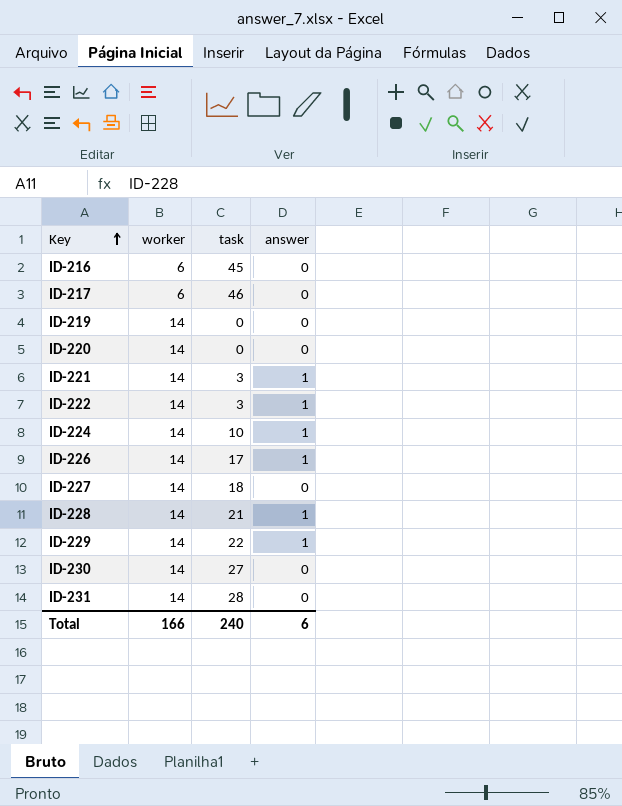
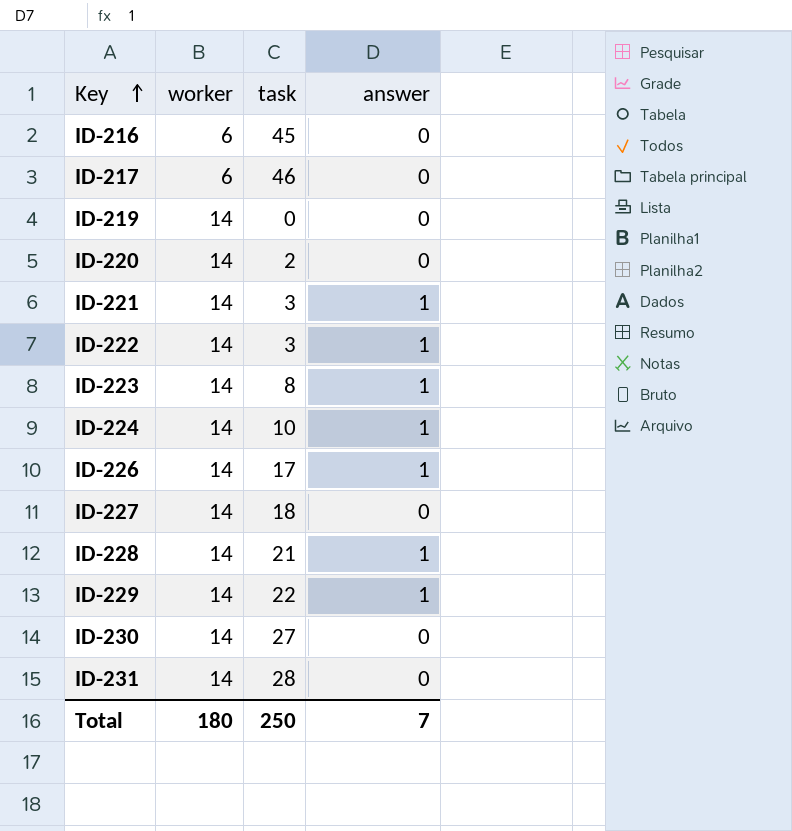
ID-220 | task: 0 -> 2
row ID-223: none -> 14 | 8 | 1
Total | worker: 166 -> 180
Total | task: 240 -> 250
Total | answer: 6 -> 7

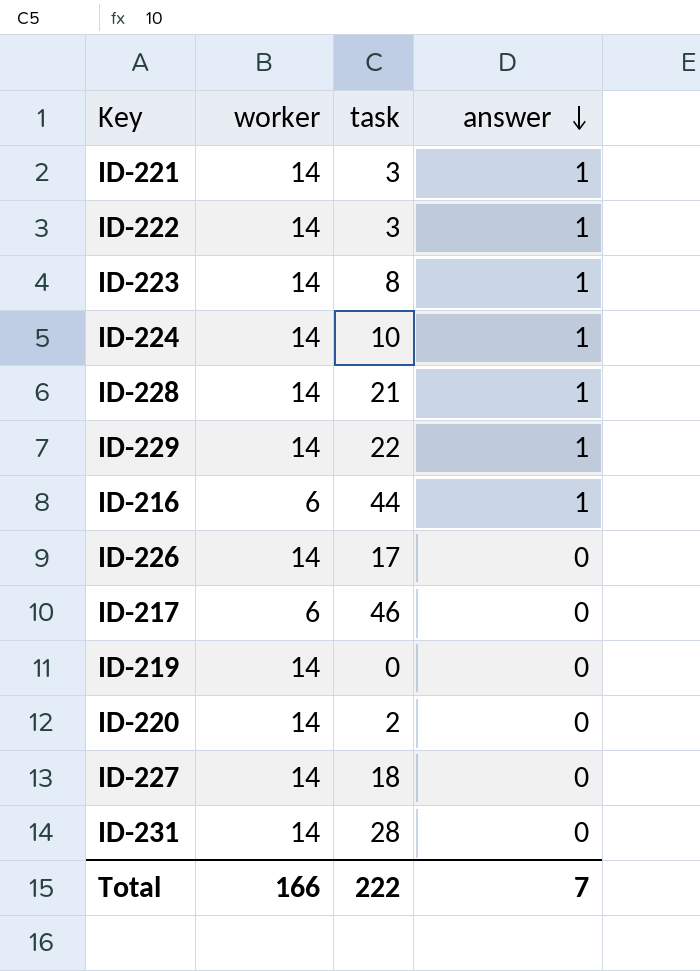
row order: Key ascending -> answer descending
row ID-230: 14 | 27 | 0 -> none
ID-216 | task: 45 -> 44
ID-216 | answer: 0 -> 1
ID-226 | answer: 1 -> 0
Total | worker: 180 -> 166
Total | task: 250 -> 222

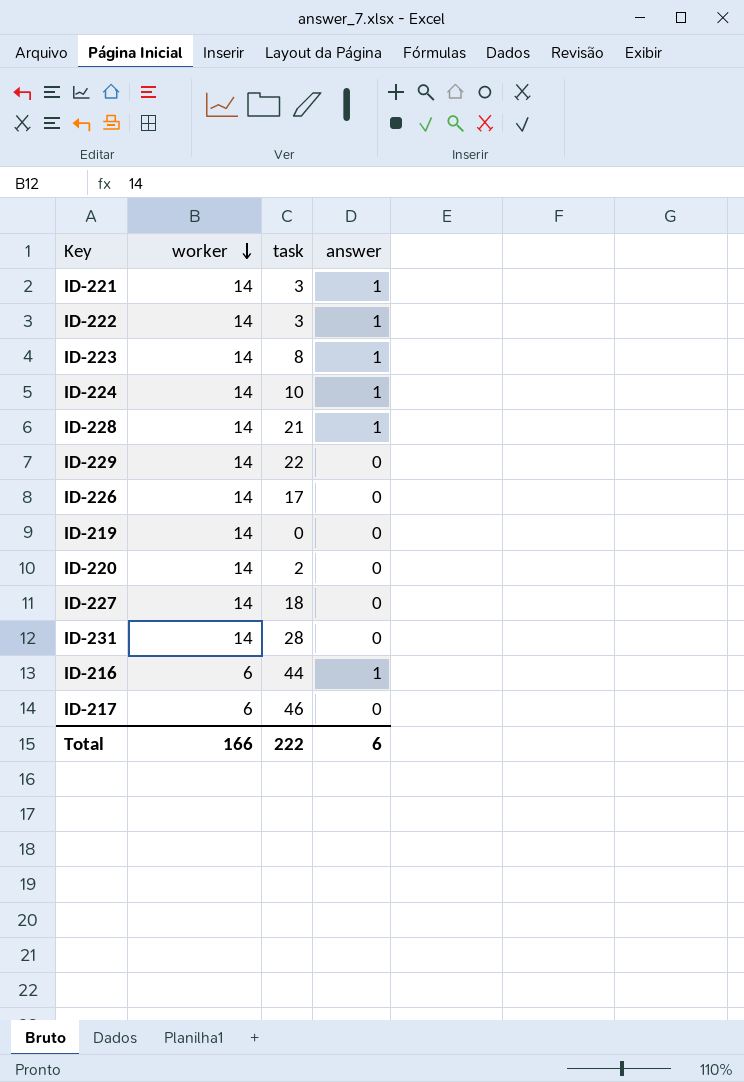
row order: answer descending -> worker descending
ID-229 | answer: 1 -> 0
Total | answer: 7 -> 6

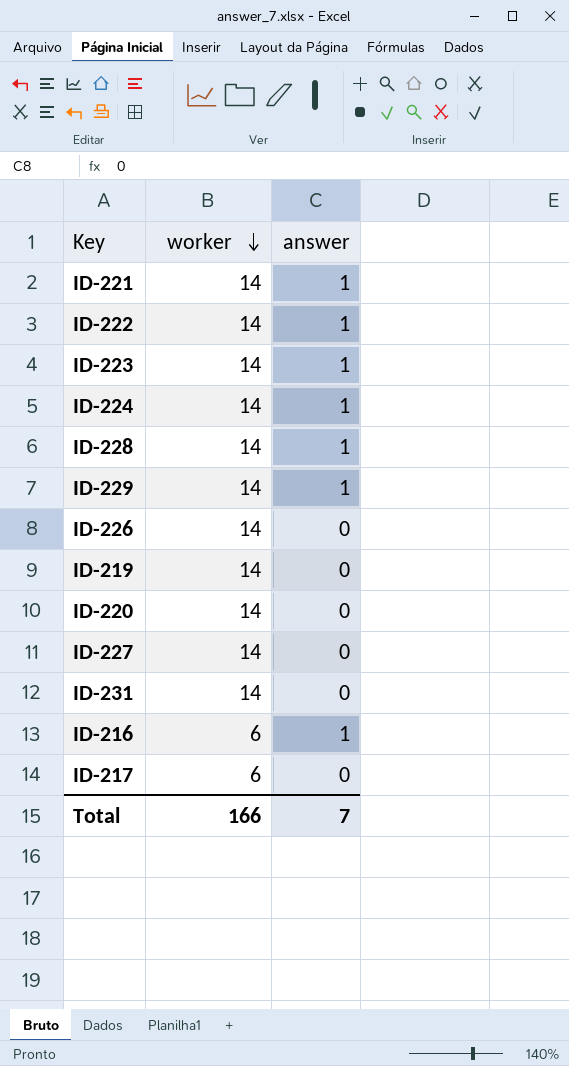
column task | position: 3 -> none
ID-229 | answer: 0 -> 1
Total | answer: 6 -> 7

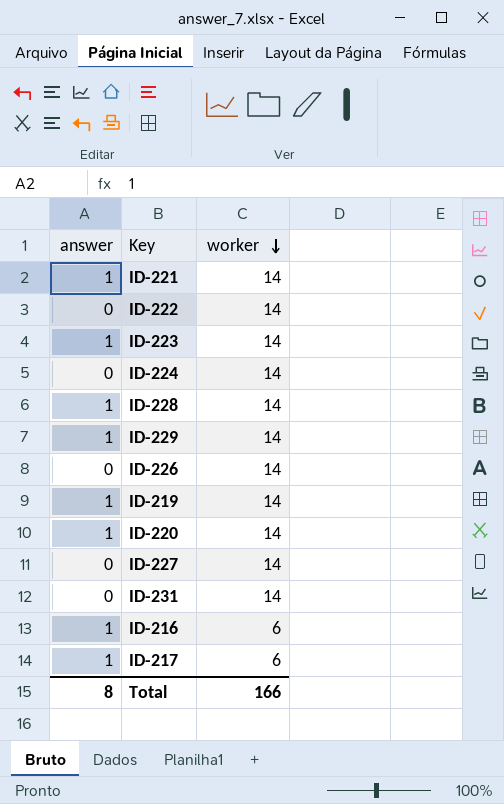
column answer | position: 3 -> 1
ID-222 | answer: 1 -> 0
ID-224 | answer: 1 -> 0
ID-219 | answer: 0 -> 1
ID-220 | answer: 0 -> 1
ID-217 | answer: 0 -> 1
Total | answer: 7 -> 8

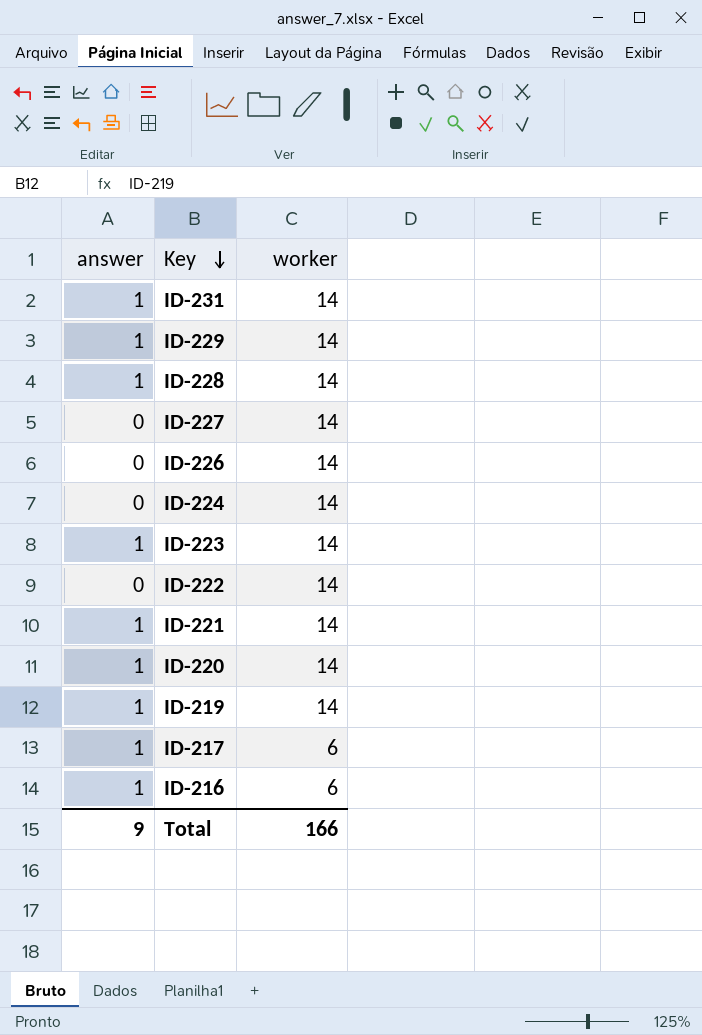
row order: worker descending -> Key descending
ID-231 | answer: 0 -> 1
Total | answer: 8 -> 9

